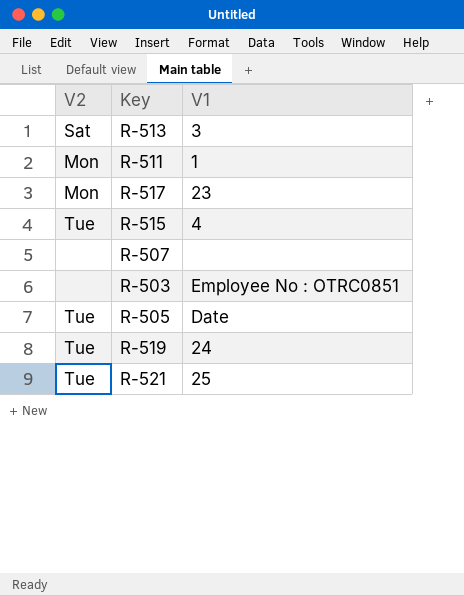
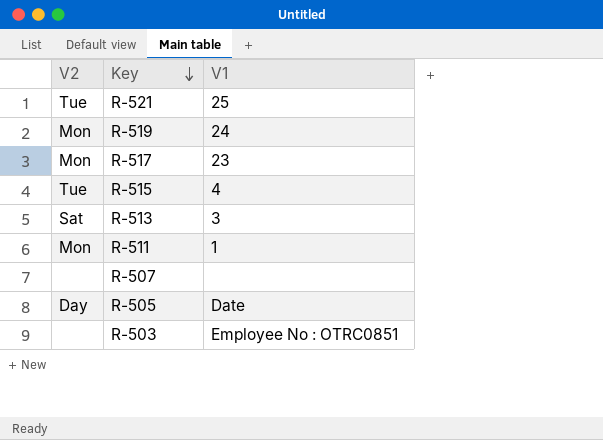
row order: none -> Key descending
R-519 | V2: Tue -> Mon
R-505 | V2: Tue -> Day

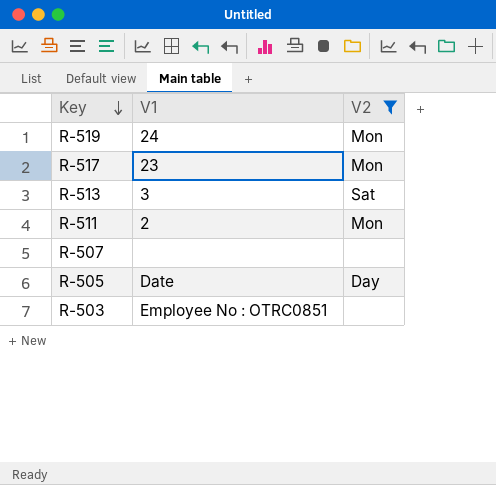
filter: none -> V2 != Tue
column V2 | position: 1 -> 3
R-511 | V1: 1 -> 2

